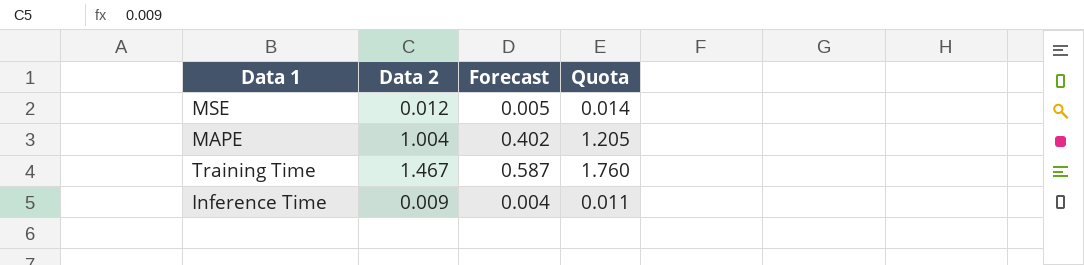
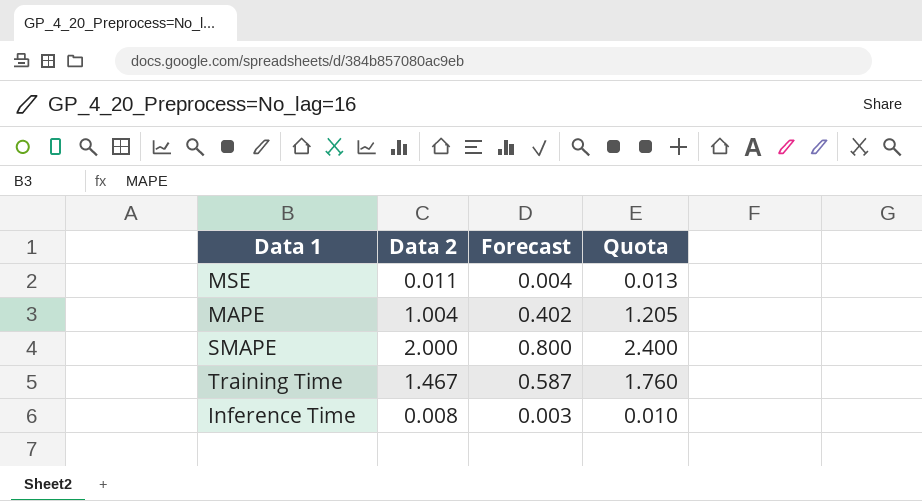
MSE | Data 2: 0.012 -> 0.011
MSE | Forecast: 0.005 -> 0.004
MSE | Quota: 0.014 -> 0.013
row SMAPE: none -> 2.000 | 0.800 | 2.400
Inference Time | Data 2: 0.009 -> 0.008
Inference Time | Forecast: 0.004 -> 0.003
Inference Time | Quota: 0.011 -> 0.010

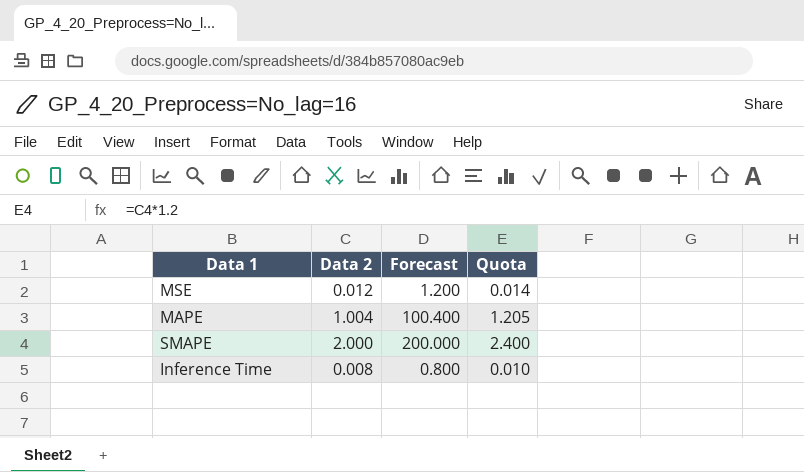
column Forecast | formula: [Data 2] * 0.4 -> [Data 2] * 100
row Training Time: 1.467 | 0.587 | 1.760 -> none
MSE | Data 2: 0.011 -> 0.012
MSE | Quota: 0.013 -> 0.014

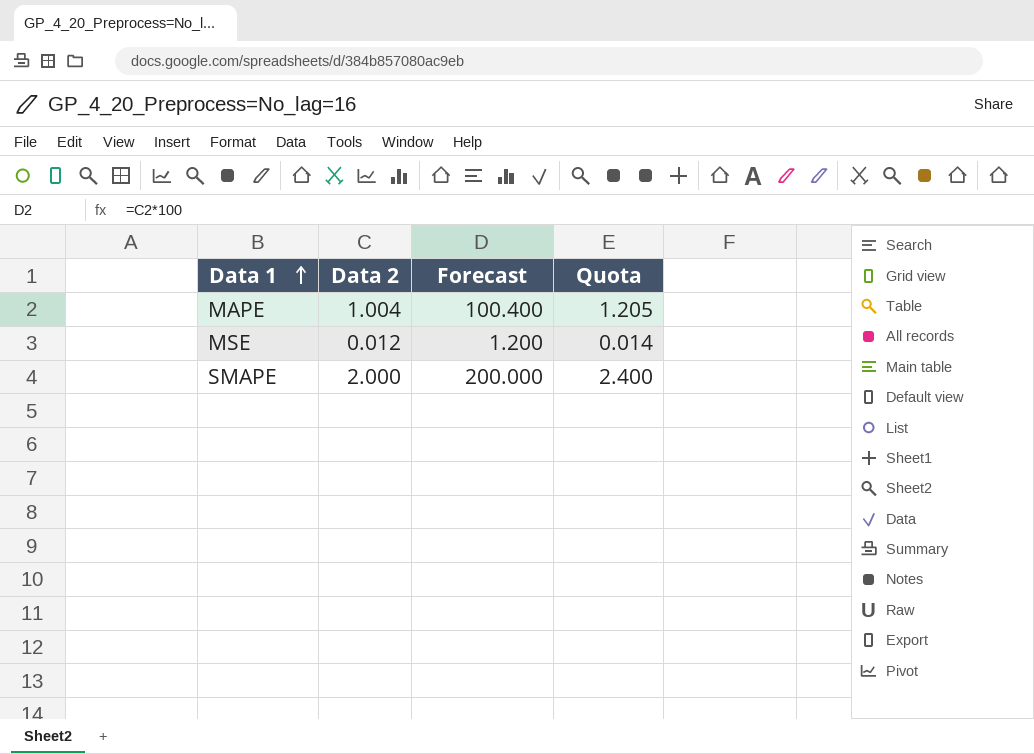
row order: none -> Data 1 ascending
row Inference Time: 0.008 | 0.800 | 0.010 -> none

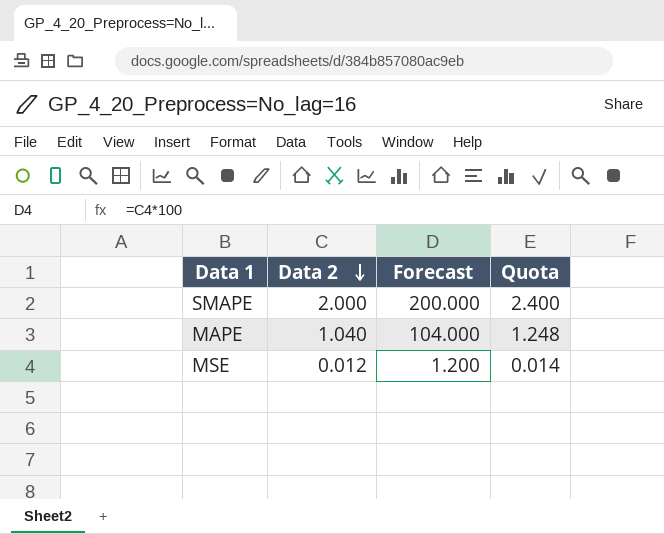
row order: Data 1 ascending -> Data 2 descending
MAPE | Data 2: 1.004 -> 1.040
MAPE | Forecast: 100.400 -> 104.000
MAPE | Quota: 1.205 -> 1.248

